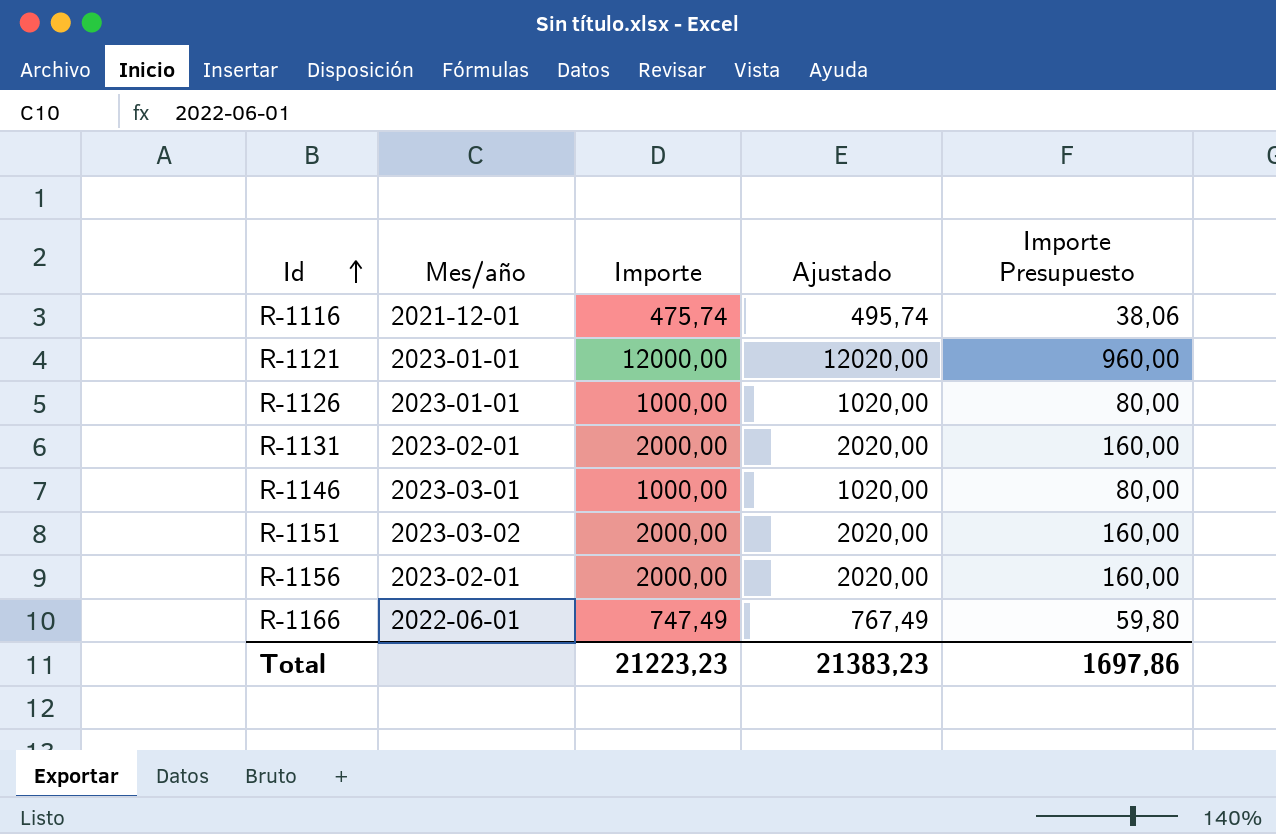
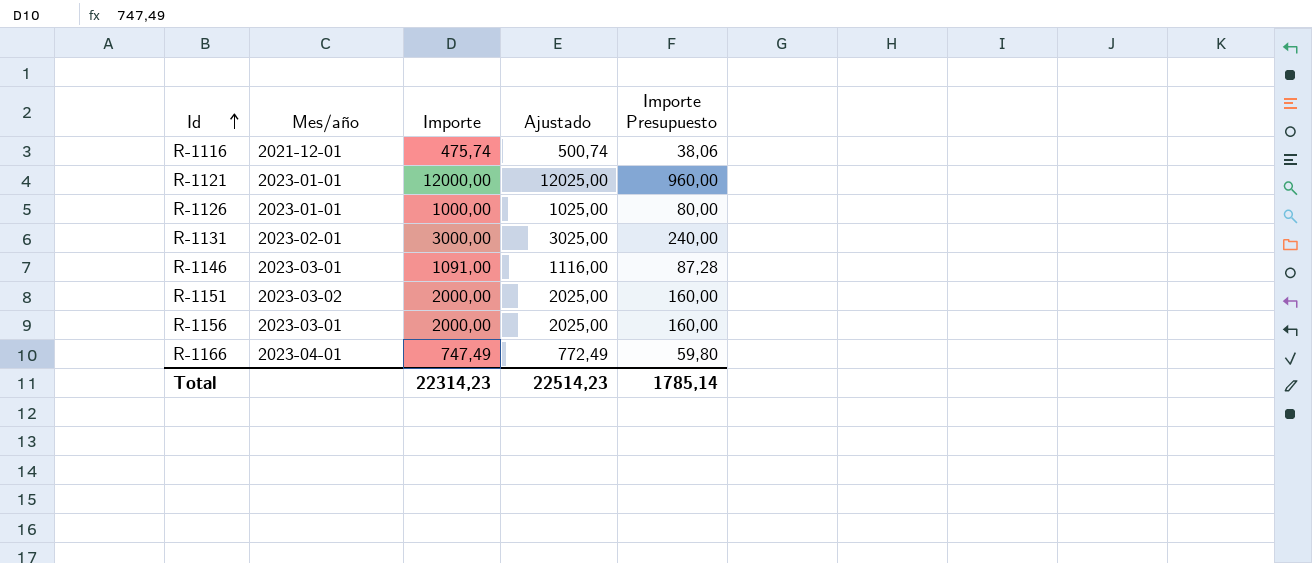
column Ajustado | formula: [Importe] + 20 -> [Importe] + 25
R-1131 | Importe: 2000,00 -> 3000,00
R-1131 | Importe Presupuesto: 160,00 -> 240,00
R-1146 | Importe: 1000,00 -> 1091,00
R-1146 | Importe Presupuesto: 80,00 -> 87,28
R-1156 | Mes/año: 2023-02-01 -> 2023-03-01
R-1166 | Mes/año: 2022-06-01 -> 2023-04-01
Total | Importe: 21223,23 -> 22314,23
Total | Ajustado: 21383,23 -> 22514,23
Total | Importe Presupuesto: 1697,86 -> 1785,14

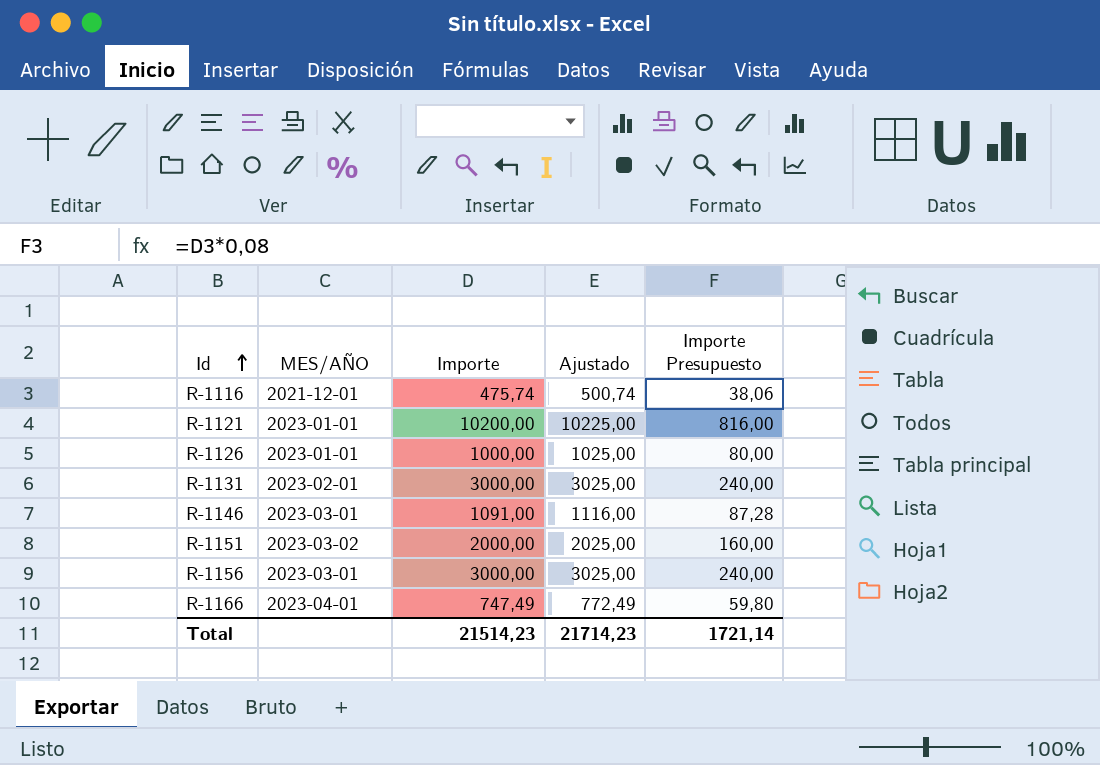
column name: Mes/año -> MES/AÑO
R-1121 | Importe: 12000,00 -> 10200,00
R-1121 | Ajustado: 12025,00 -> 10225,00
R-1121 | Importe Presupuesto: 960,00 -> 816,00
R-1156 | Importe: 2000,00 -> 3000,00
R-1156 | Ajustado: 2025,00 -> 3025,00
R-1156 | Importe Presupuesto: 160,00 -> 240,00
Total | Importe: 22314,23 -> 21514,23
Total | Ajustado: 22514,23 -> 21714,23
Total | Importe Presupuesto: 1785,14 -> 1721,14

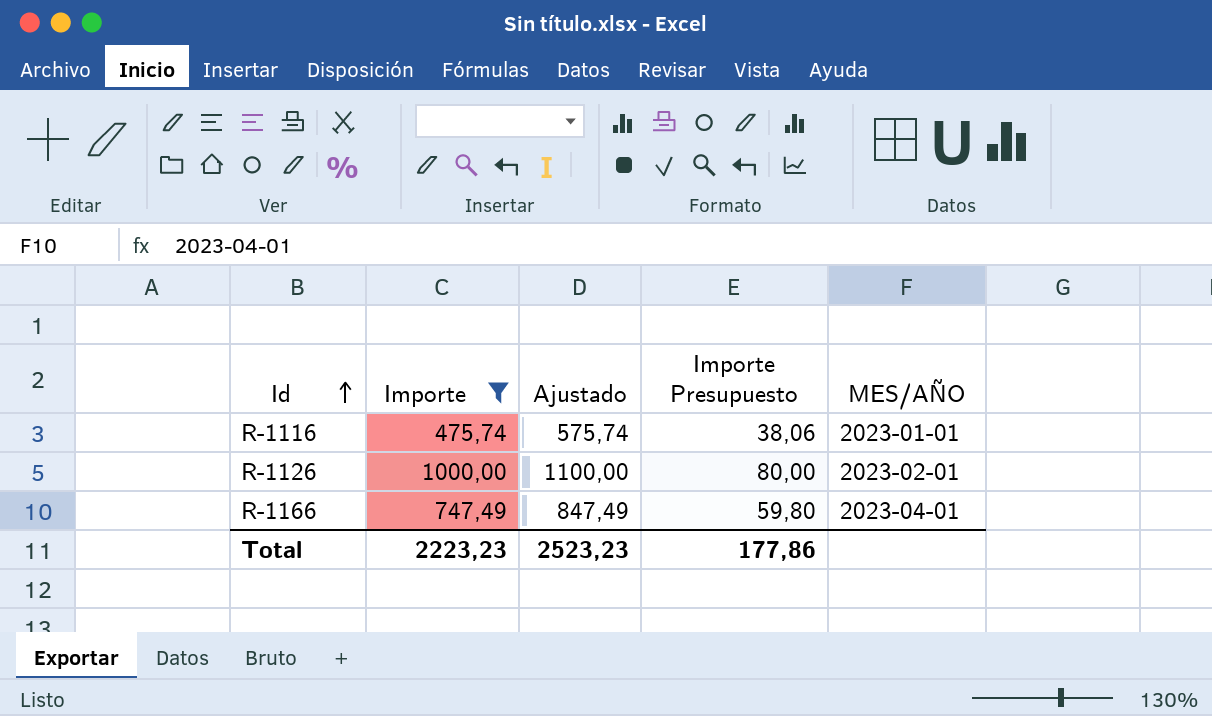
filter: none -> Importe <= 1000,00
column Ajustado | formula: [Importe] + 25 -> [Importe] + 100
column MES/AÑO | position: 2 -> 5
R-1116 | MES/AÑO: 2021-12-01 -> 2023-01-01
R-1126 | MES/AÑO: 2023-01-01 -> 2023-02-01
Total | Importe: 21514,23 -> 2223,23
Total | Ajustado: 21714,23 -> 2523,23
Total | Importe Presupuesto: 1721,14 -> 177,86

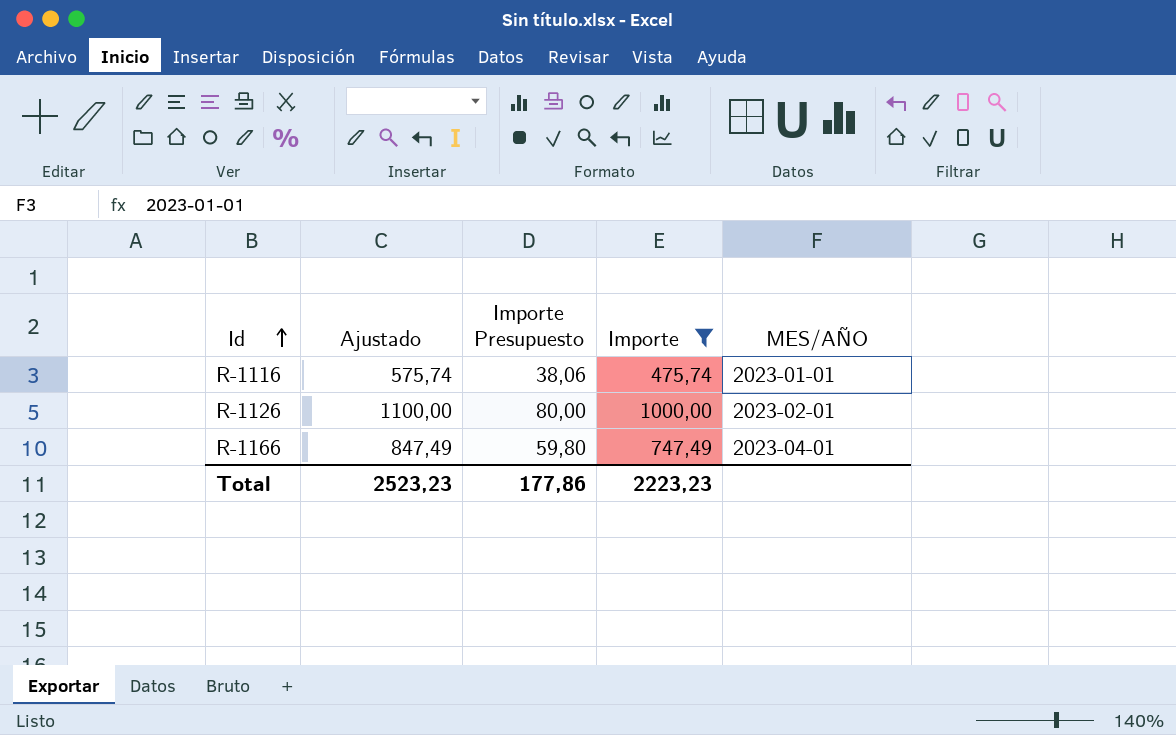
column Importe | position: 2 -> 4

